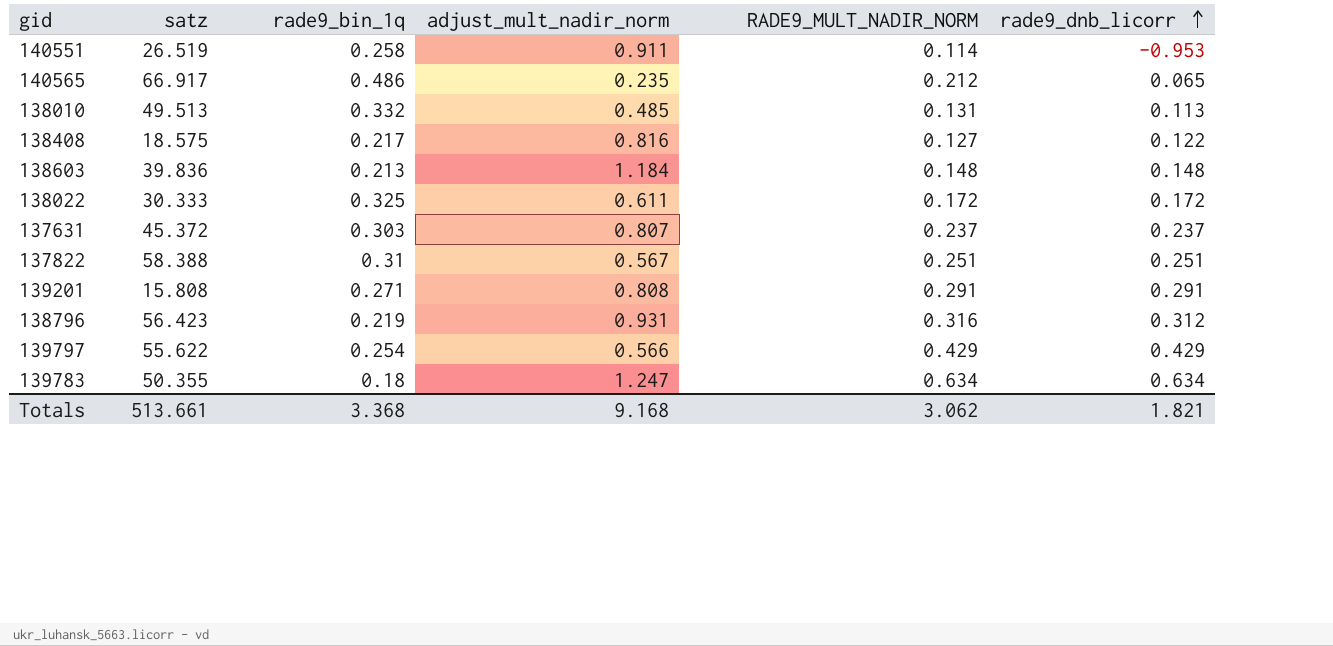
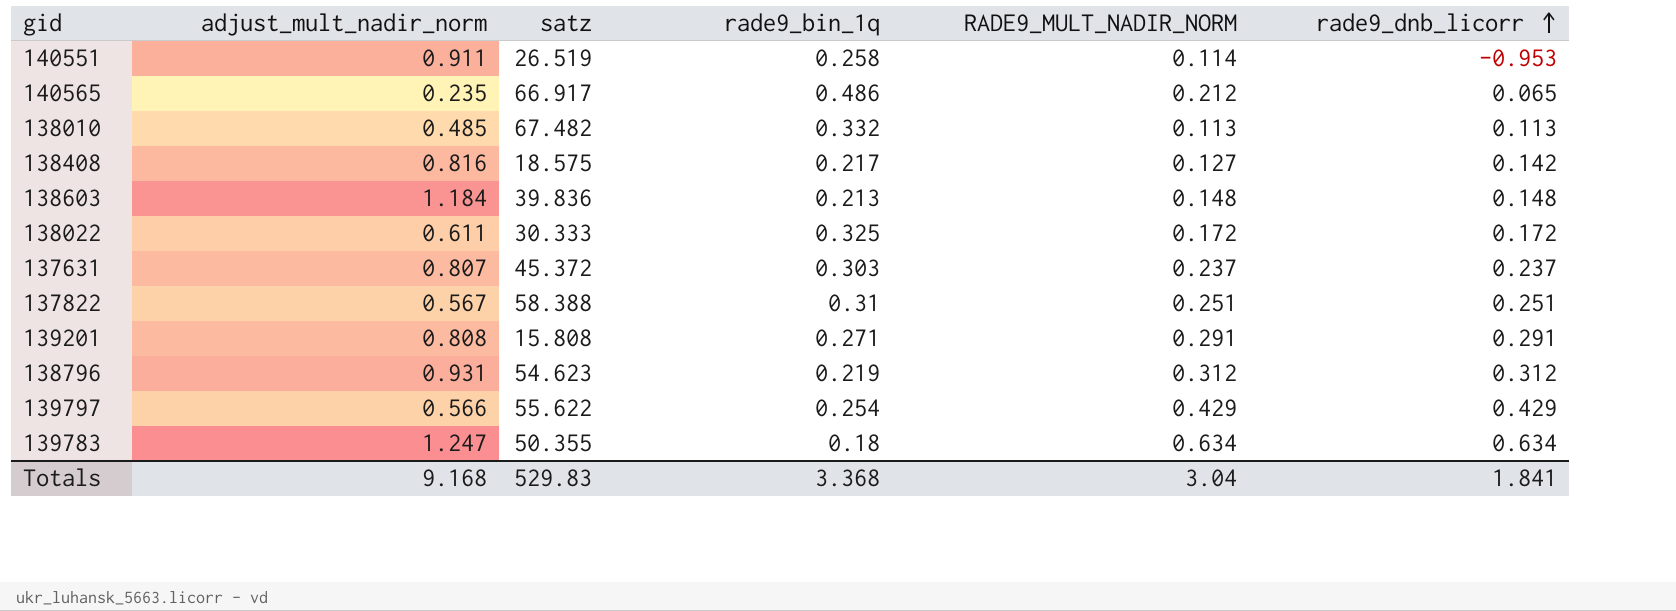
column adjust_mult_nadir_norm | position: 4 -> 2
138010 | satz: 49.513 -> 67.482
138010 | RADE9_MULT_NADIR_NORM: 0.131 -> 0.113
138408 | rade9_dnb_licorr: 0.122 -> 0.142
138796 | satz: 56.423 -> 54.623
138796 | RADE9_MULT_NADIR_NORM: 0.316 -> 0.312
Totals | satz: 513.661 -> 529.83
Totals | RADE9_MULT_NADIR_NORM: 3.062 -> 3.04
Totals | rade9_dnb_licorr: 1.821 -> 1.841

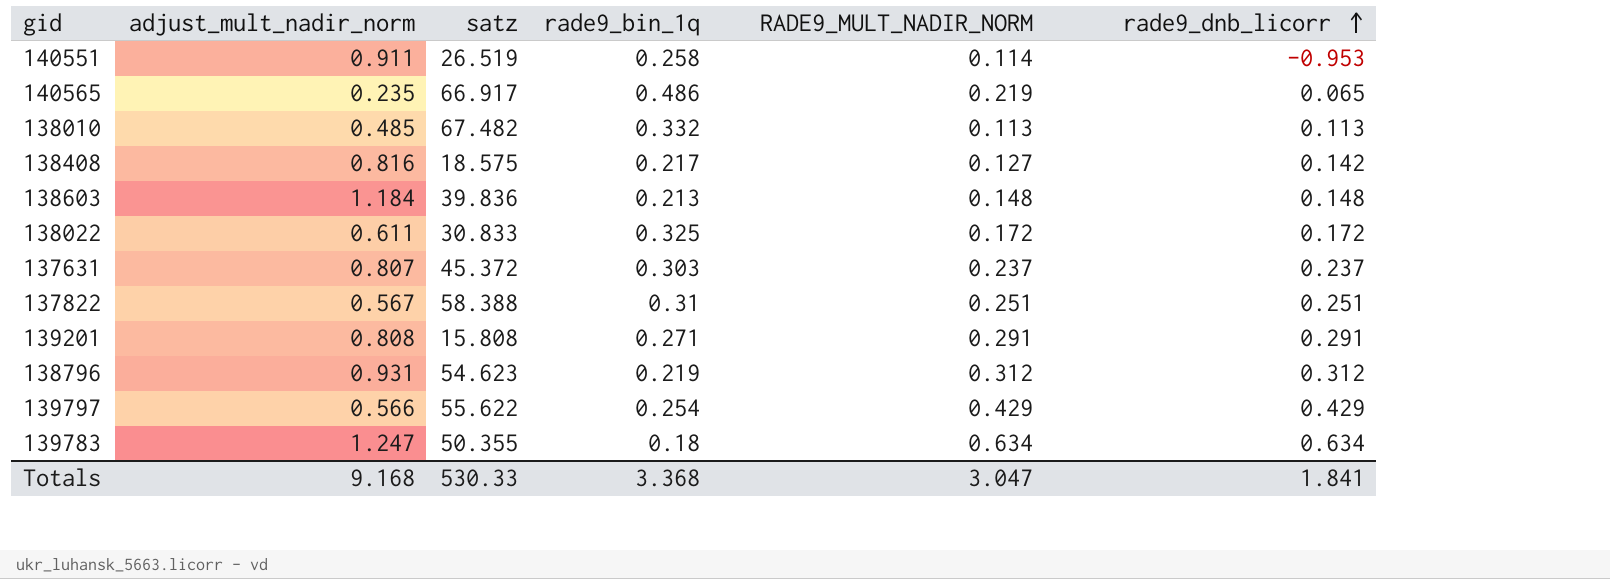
140565 | RADE9_MULT_NADIR_NORM: 0.212 -> 0.219
138022 | satz: 30.333 -> 30.833
Totals | satz: 529.83 -> 530.33
Totals | RADE9_MULT_NADIR_NORM: 3.04 -> 3.047

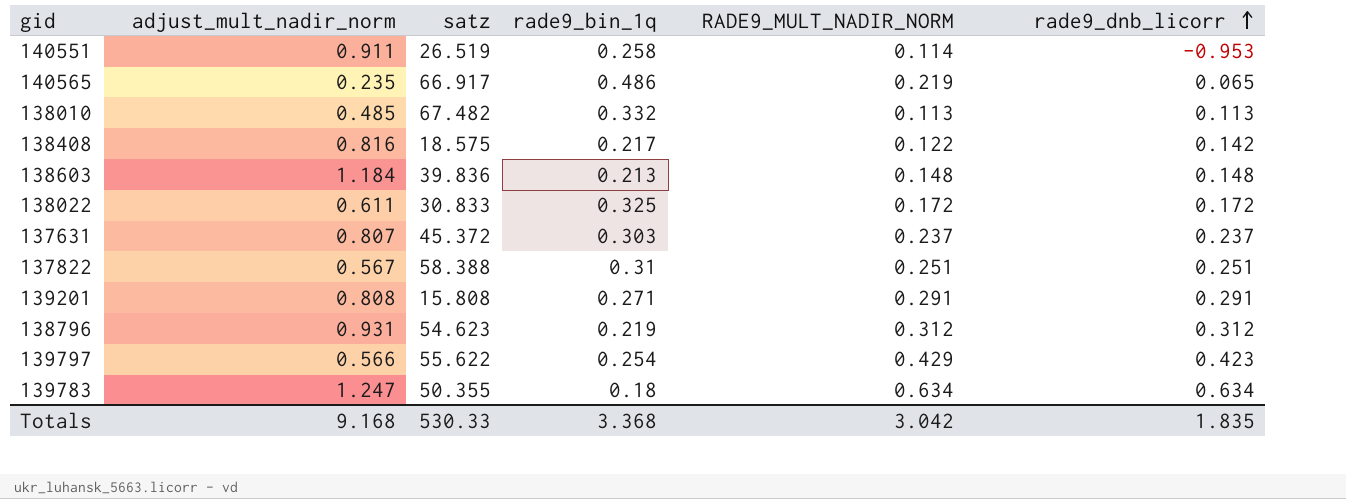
138408 | RADE9_MULT_NADIR_NORM: 0.127 -> 0.122
139797 | rade9_dnb_licorr: 0.429 -> 0.423
Totals | RADE9_MULT_NADIR_NORM: 3.047 -> 3.042
Totals | rade9_dnb_licorr: 1.841 -> 1.835

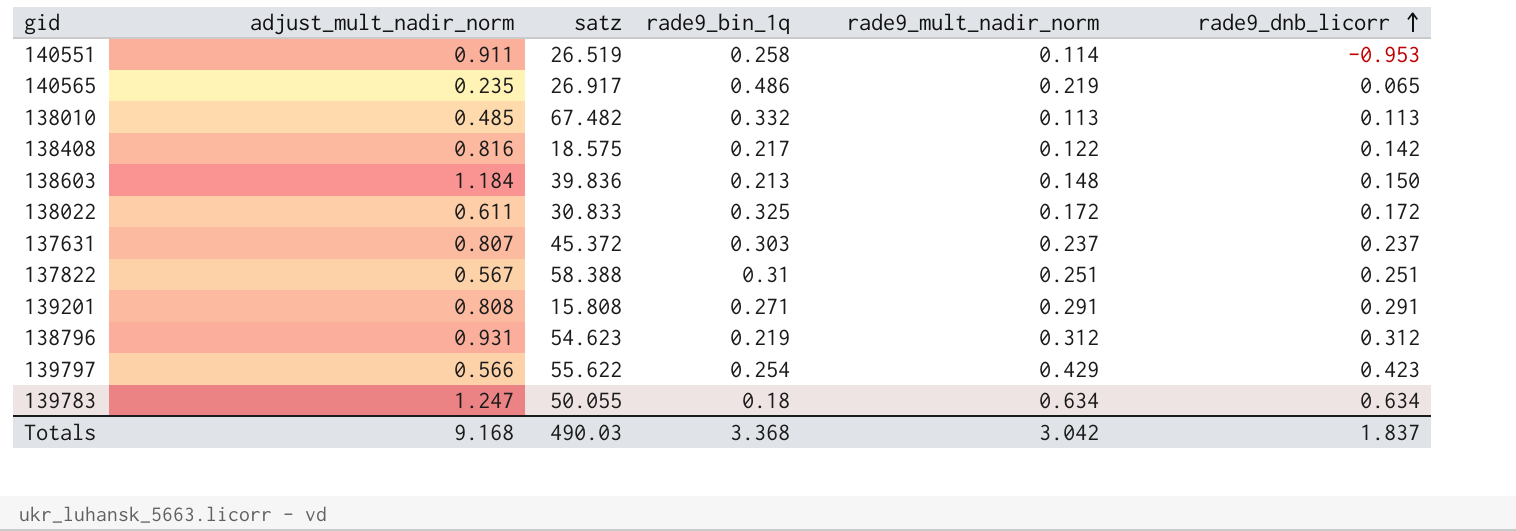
column name: RADE9_MULT_NADIR_NORM -> rade9_mult_nadir_norm
140565 | satz: 66.917 -> 26.917
138603 | rade9_dnb_licorr: 0.148 -> 0.150
139783 | satz: 50.355 -> 50.055
Totals | satz: 530.33 -> 490.03
Totals | rade9_dnb_licorr: 1.835 -> 1.837

